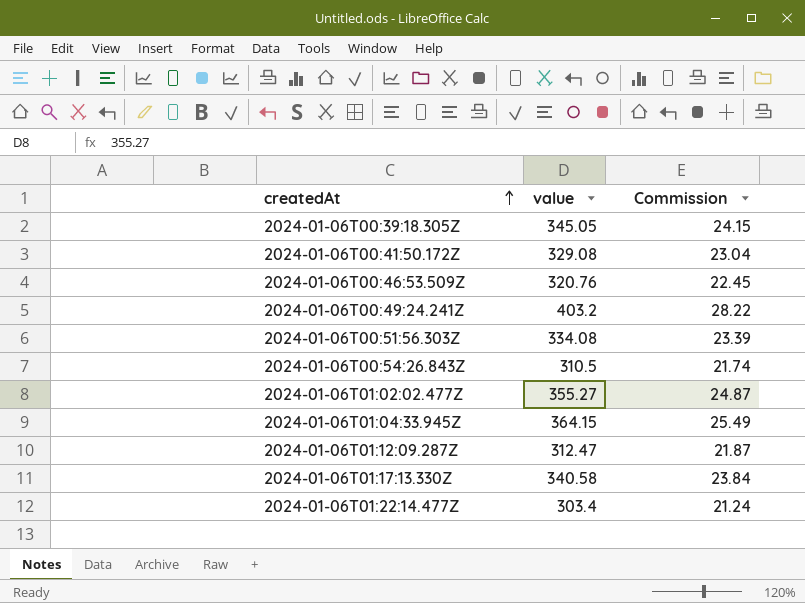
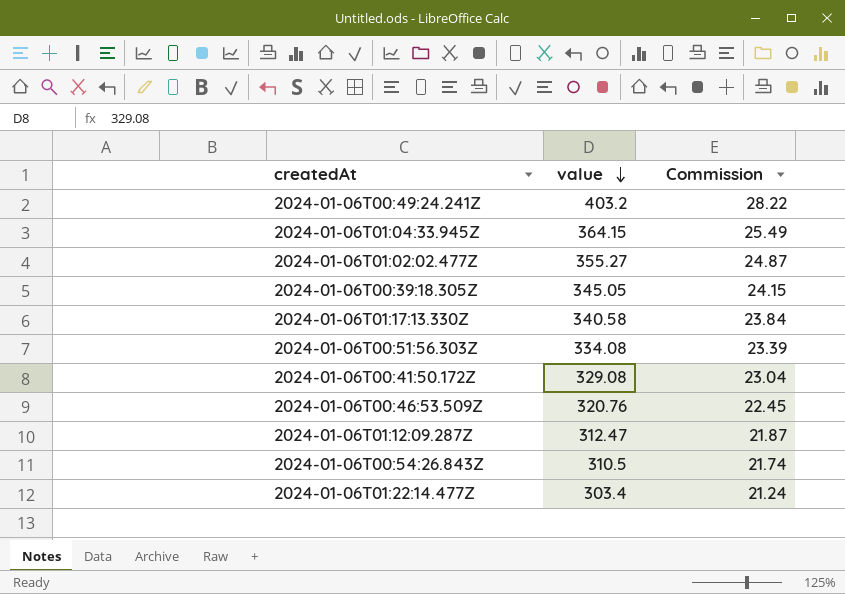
row order: createdAt ascending -> value descending

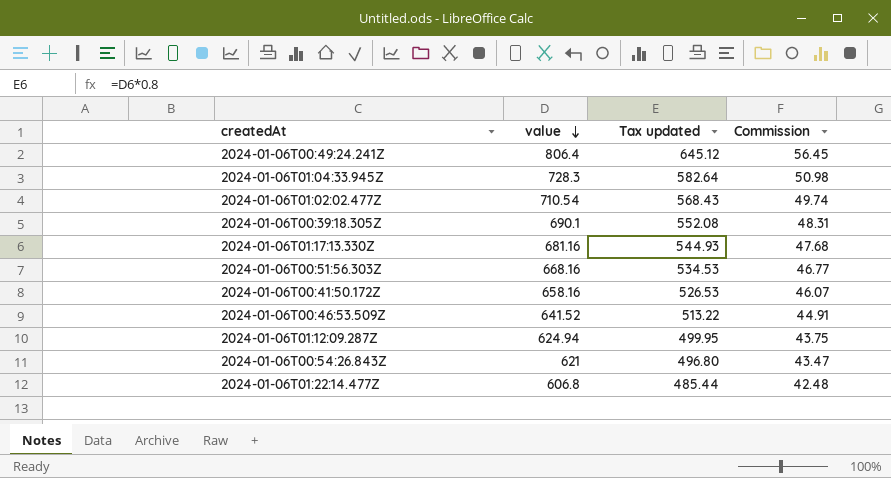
column Tax updated | formula: none -> [value] * 0.8
2024-01-06T00:49:24.241Z | value: 403.2 -> 806.4
2024-01-06T00:49:24.241Z | Commission: 28.22 -> 56.45
2024-01-06T01:04:33.945Z | value: 364.15 -> 728.3
2024-01-06T01:04:33.945Z | Commission: 25.49 -> 50.98
2024-01-06T01:02:02.477Z | value: 355.27 -> 710.54
2024-01-06T01:02:02.477Z | Commission: 24.87 -> 49.74
2024-01-06T00:39:18.305Z | value: 345.05 -> 690.1
2024-01-06T00:39:18.305Z | Commission: 24.15 -> 48.31
2024-01-06T01:17:13.330Z | value: 340.58 -> 681.16
2024-01-06T01:17:13.330Z | Commission: 23.84 -> 47.68
2024-01-06T00:51:56.303Z | value: 334.08 -> 668.16
2024-01-06T00:51:56.303Z | Commission: 23.39 -> 46.77
2024-01-06T00:41:50.172Z | value: 329.08 -> 658.16
2024-01-06T00:41:50.172Z | Commission: 23.04 -> 46.07
2024-01-06T00:46:53.509Z | value: 320.76 -> 641.52
2024-01-06T00:46:53.509Z | Commission: 22.45 -> 44.91
2024-01-06T01:12:09.287Z | value: 312.47 -> 624.94
2024-01-06T01:12:09.287Z | Commission: 21.87 -> 43.75
2024-01-06T00:54:26.843Z | value: 310.5 -> 621
2024-01-06T00:54:26.843Z | Commission: 21.74 -> 43.47
2024-01-06T01:22:14.477Z | value: 303.4 -> 606.8
2024-01-06T01:22:14.477Z | Commission: 21.24 -> 42.48

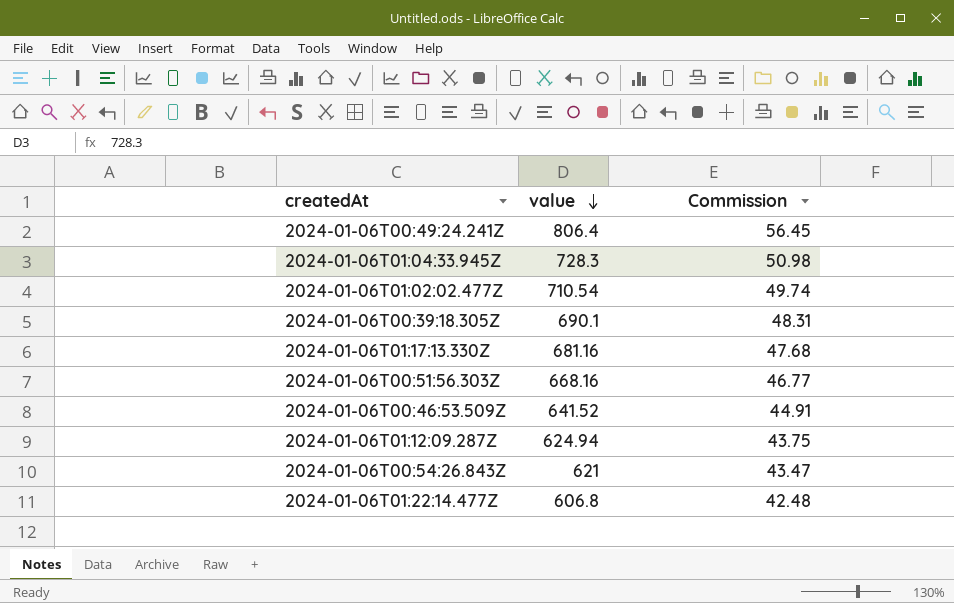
column Tax updated | formula: [value] * 0.8 -> none
row 2024-01-06T00:41:50.172Z: 658.16 | 526.53 | 46.07 -> none

